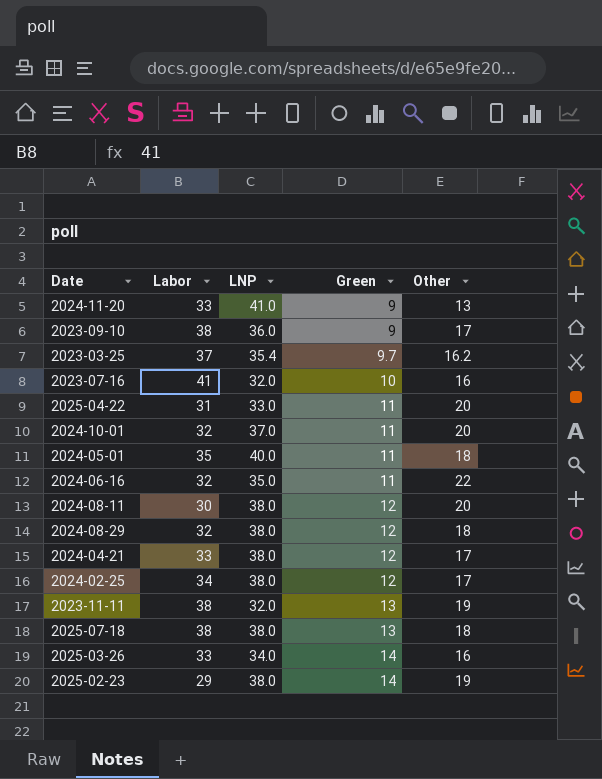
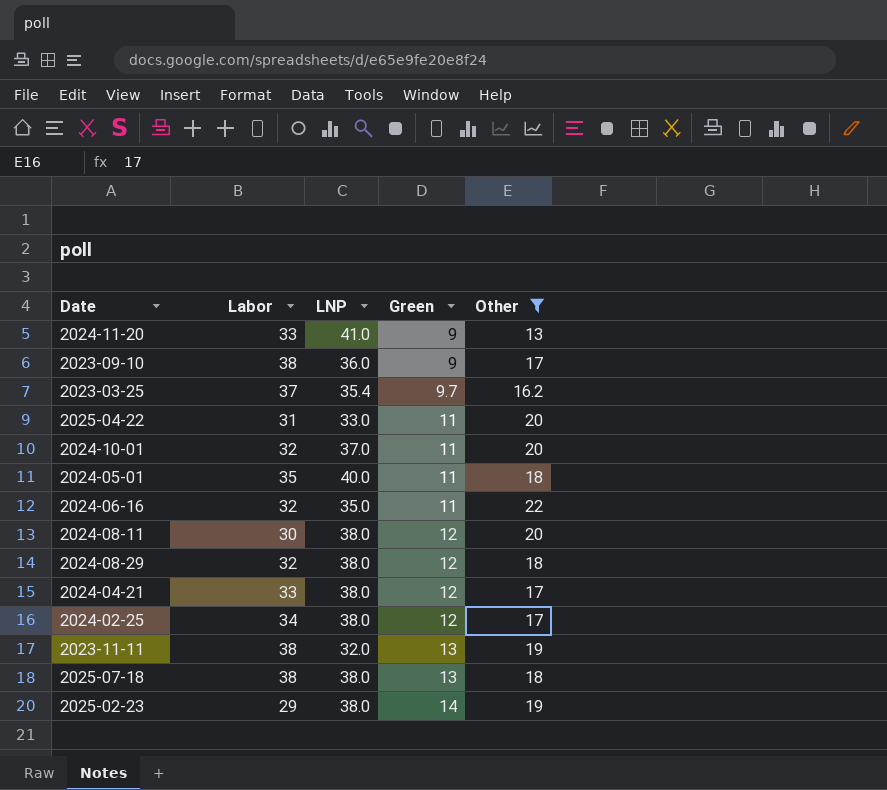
filter: none -> Other != 16

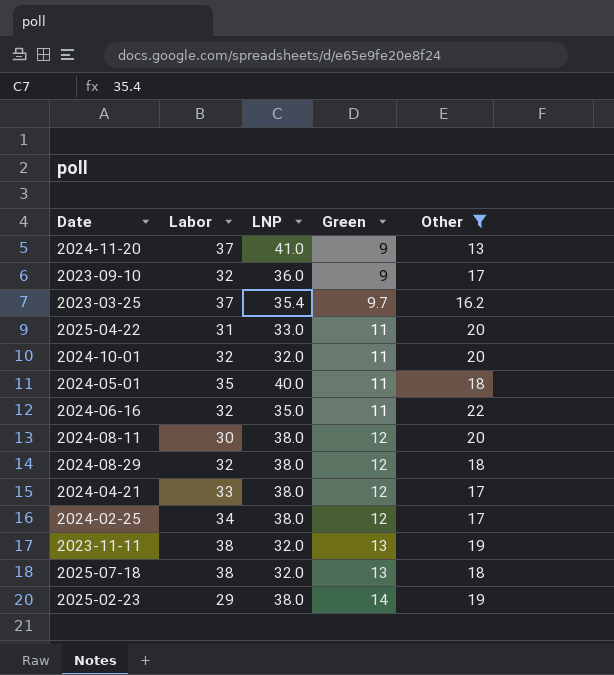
2024-11-20 | Labor: 33 -> 37
2023-09-10 | Labor: 38 -> 32
2024-10-01 | LNP: 37.0 -> 32.0
2025-07-18 | LNP: 38.0 -> 32.0

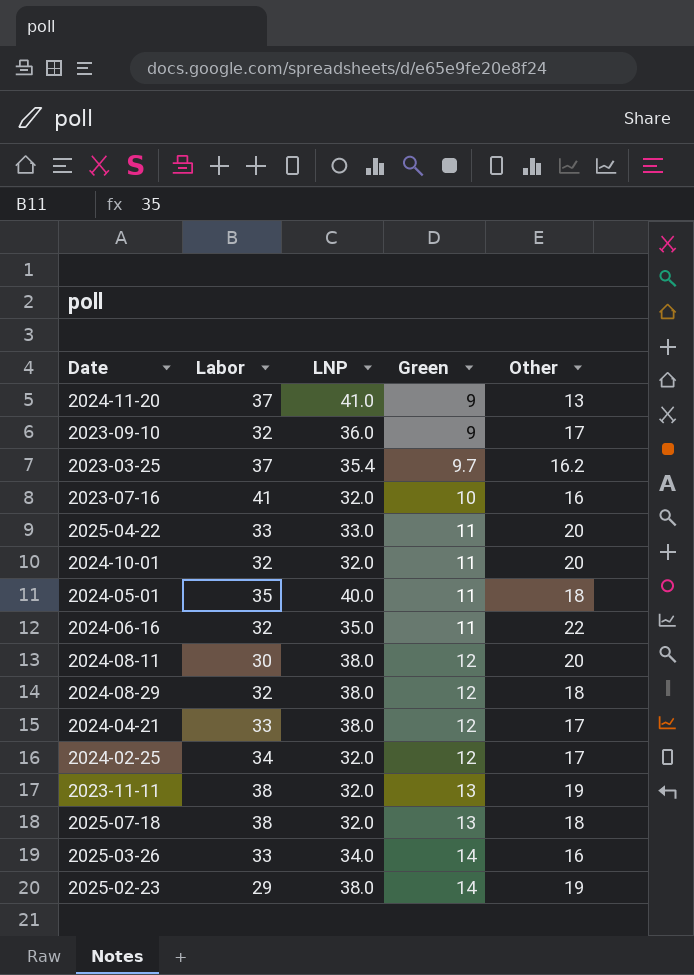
filter: Other != 16 -> none
2025-04-22 | Labor: 31 -> 33
2024-02-25 | LNP: 38.0 -> 32.0

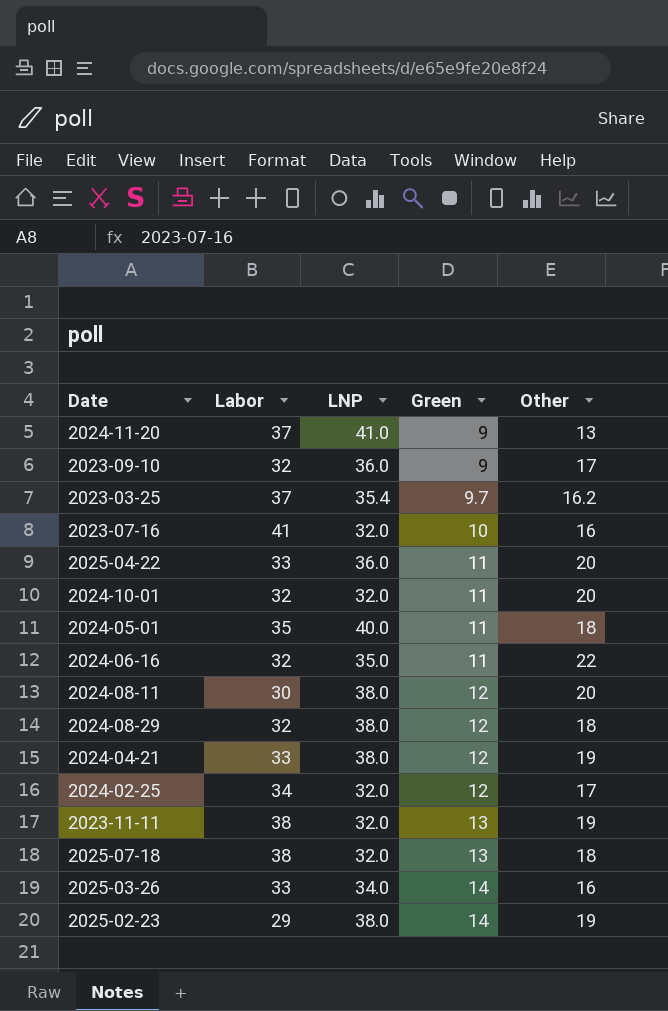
2025-04-22 | LNP: 33.0 -> 36.0
2024-04-21 | Other: 17 -> 19

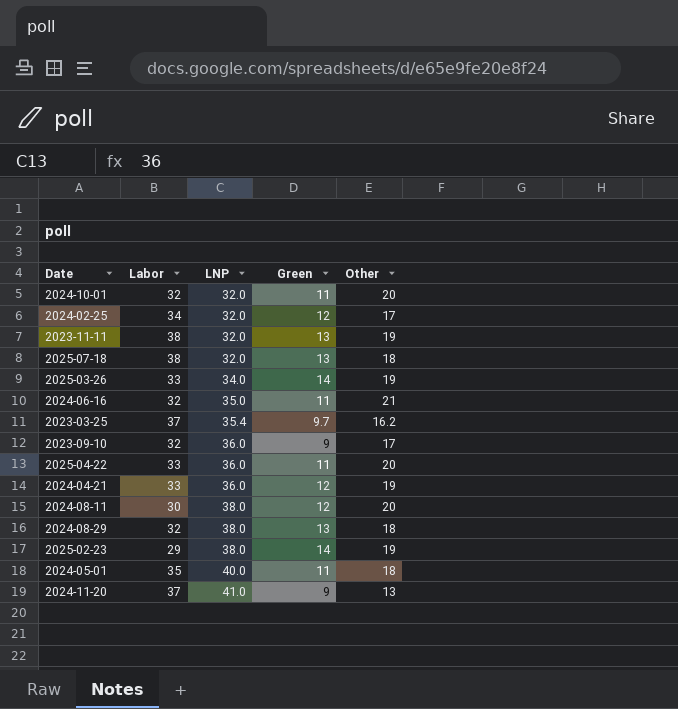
row order: Green ascending -> LNP ascending
row 2023-07-16: 41 | 32.0 | 10 | 16 -> none
2025-03-26 | Other: 16 -> 19
2024-06-16 | Other: 22 -> 21
2024-04-21 | LNP: 38.0 -> 36.0
2024-08-29 | Green: 12 -> 13

